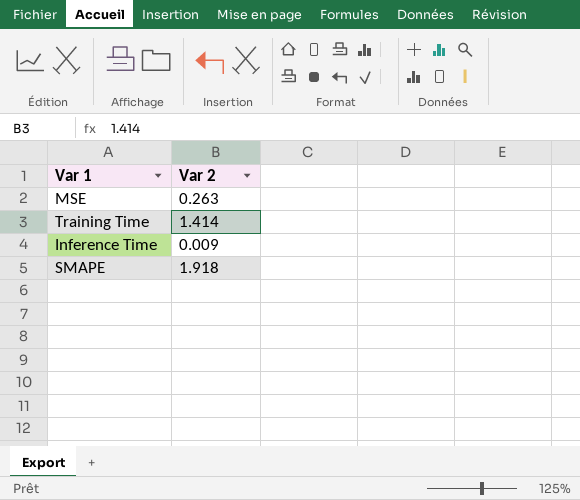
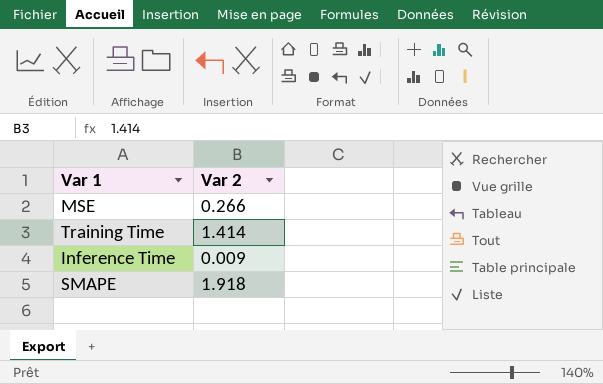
MSE | Var 2: 0.263 -> 0.266

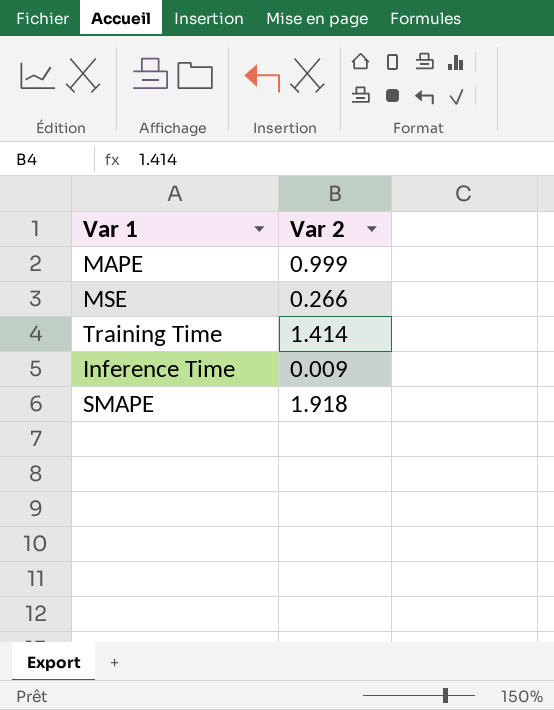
row MAPE: none -> 0.999

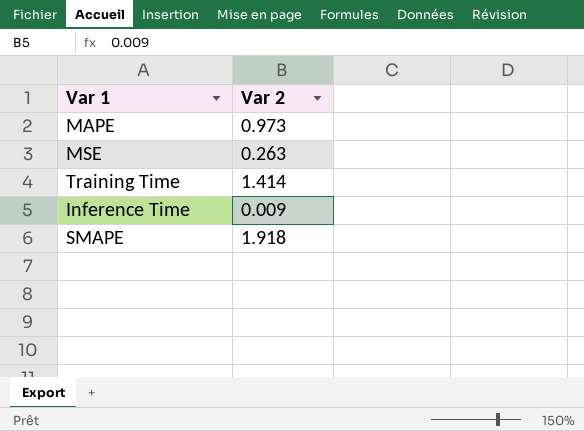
MAPE | Var 2: 0.999 -> 0.973
MSE | Var 2: 0.266 -> 0.263

